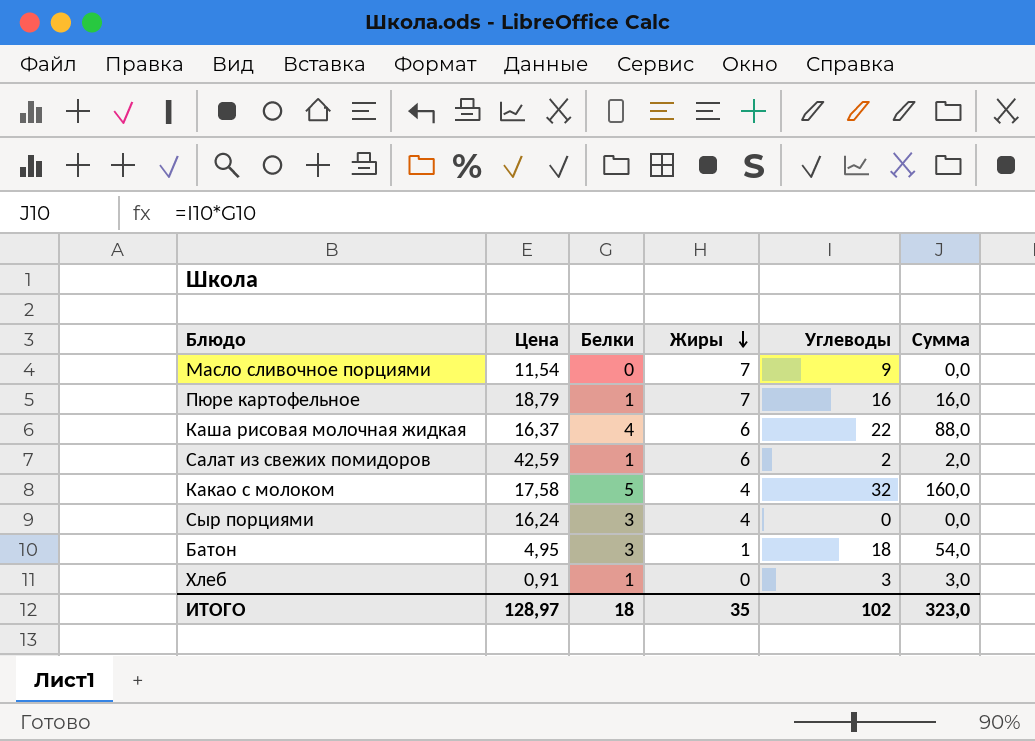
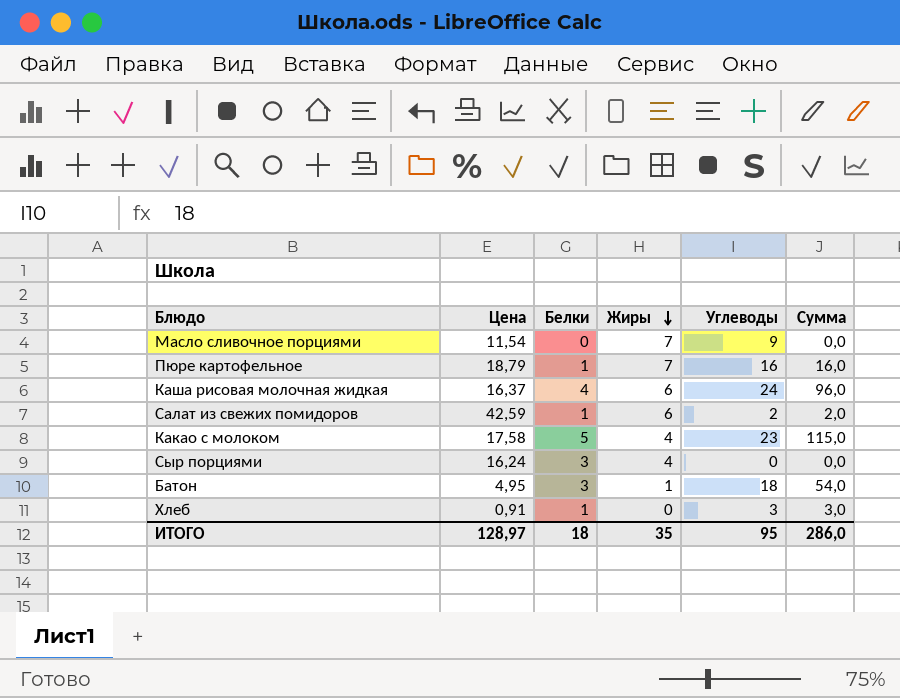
Каша рисовая молочная жидкая | Углеводы: 22 -> 24
Каша рисовая молочная жидкая | Сумма: 88,0 -> 96,0
Какао с молоком | Углеводы: 32 -> 23
Какао с молоком | Сумма: 160,0 -> 115,0
ИТОГО | Углеводы: 102 -> 95
ИТОГО | Сумма: 323,0 -> 286,0

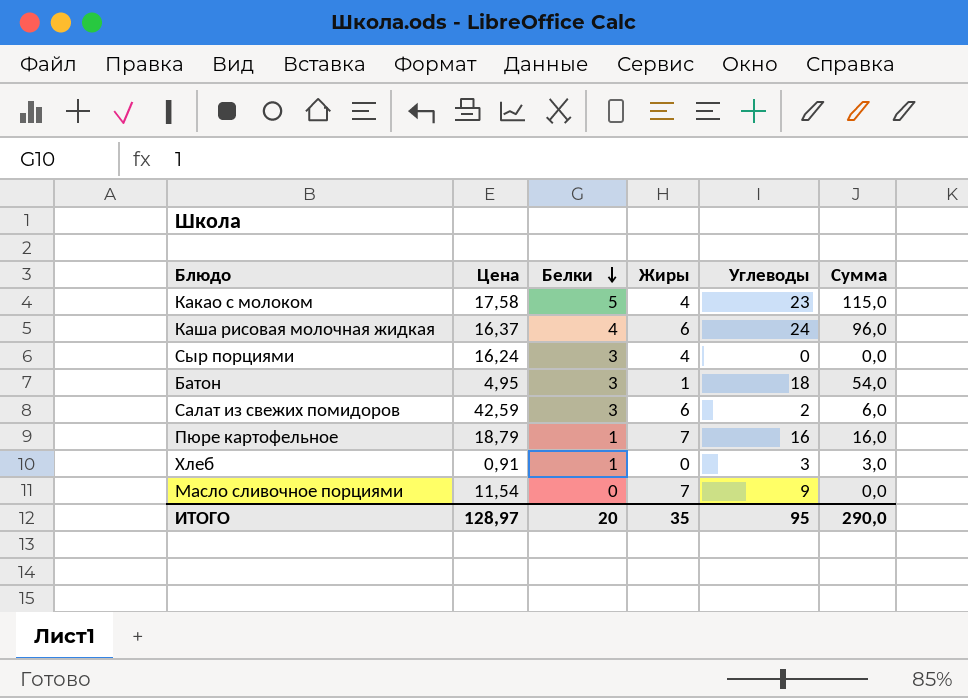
row order: Жиры descending -> Белки descending
Салат из свежих помидоров | Белки: 1 -> 3
Салат из свежих помидоров | Сумма: 2,0 -> 6,0
ИТОГО | Белки: 18 -> 20
ИТОГО | Сумма: 286,0 -> 290,0

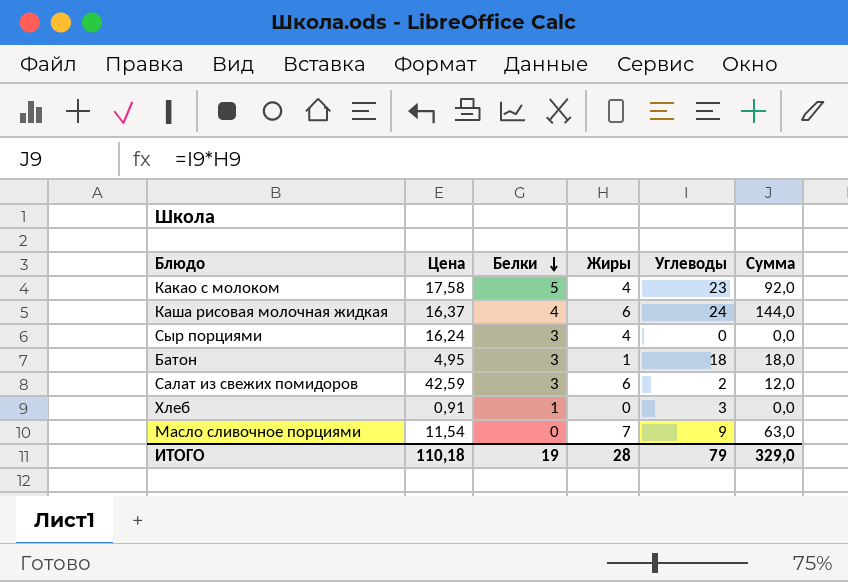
column Сумма | formula: [Белки] * [Углеводы] -> [Жиры] * [Углеводы]
row Пюре картофельное: 18,79 | 1 | 7 | 16 | 16,0 -> none
ИТОГО | Цена: 128,97 -> 110,18
ИТОГО | Белки: 20 -> 19
ИТОГО | Жиры: 35 -> 28
ИТОГО | Углеводы: 95 -> 79
ИТОГО | Сумма: 290,0 -> 329,0

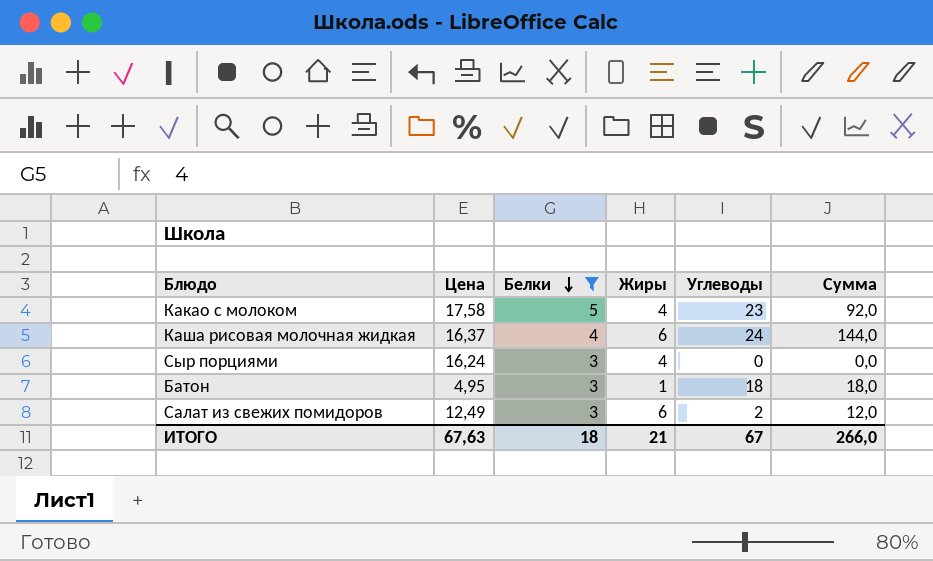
filter: none -> Белки >= 3
Салат из свежих помидоров | Цена: 42,59 -> 12,49
ИТОГО | Цена: 110,18 -> 67,63
ИТОГО | Белки: 19 -> 18
ИТОГО | Жиры: 28 -> 21
ИТОГО | Углеводы: 79 -> 67
ИТОГО | Сумма: 329,0 -> 266,0

